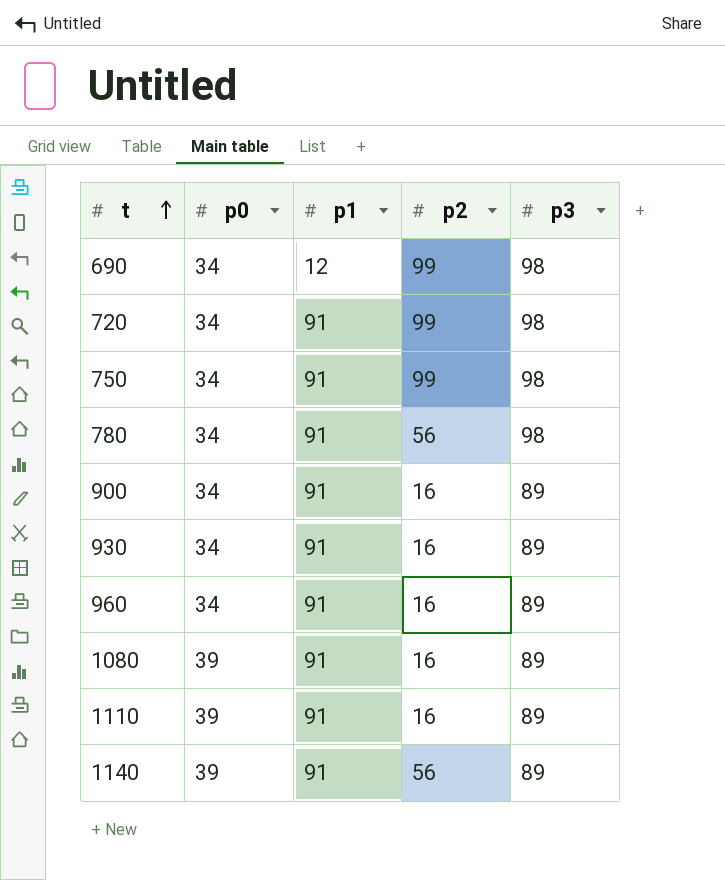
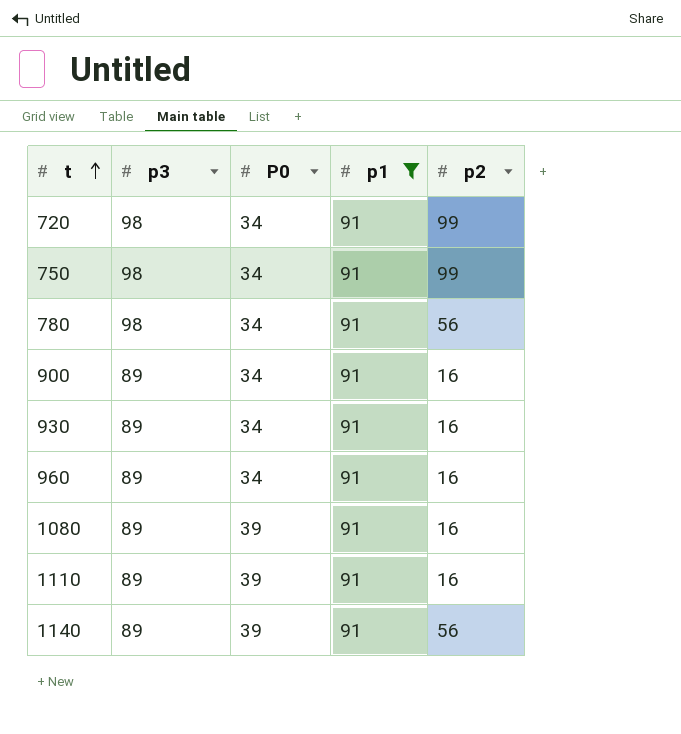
filter: none -> p1 = 91
column p3 | position: 5 -> 2
column name: p0 -> P0

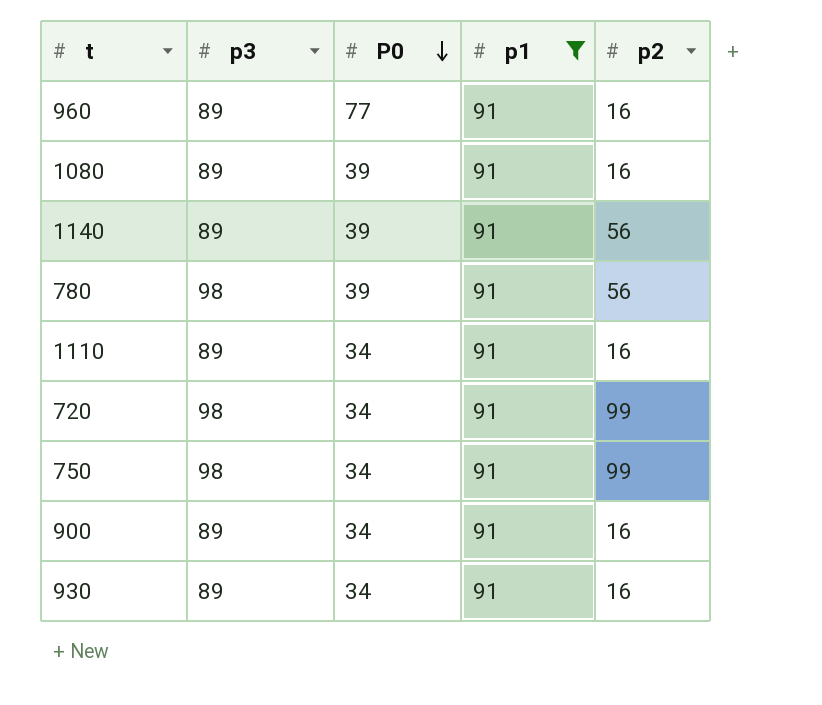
row order: t ascending -> P0 descending
960 | P0: 34 -> 77
780 | P0: 34 -> 39
1110 | P0: 39 -> 34

